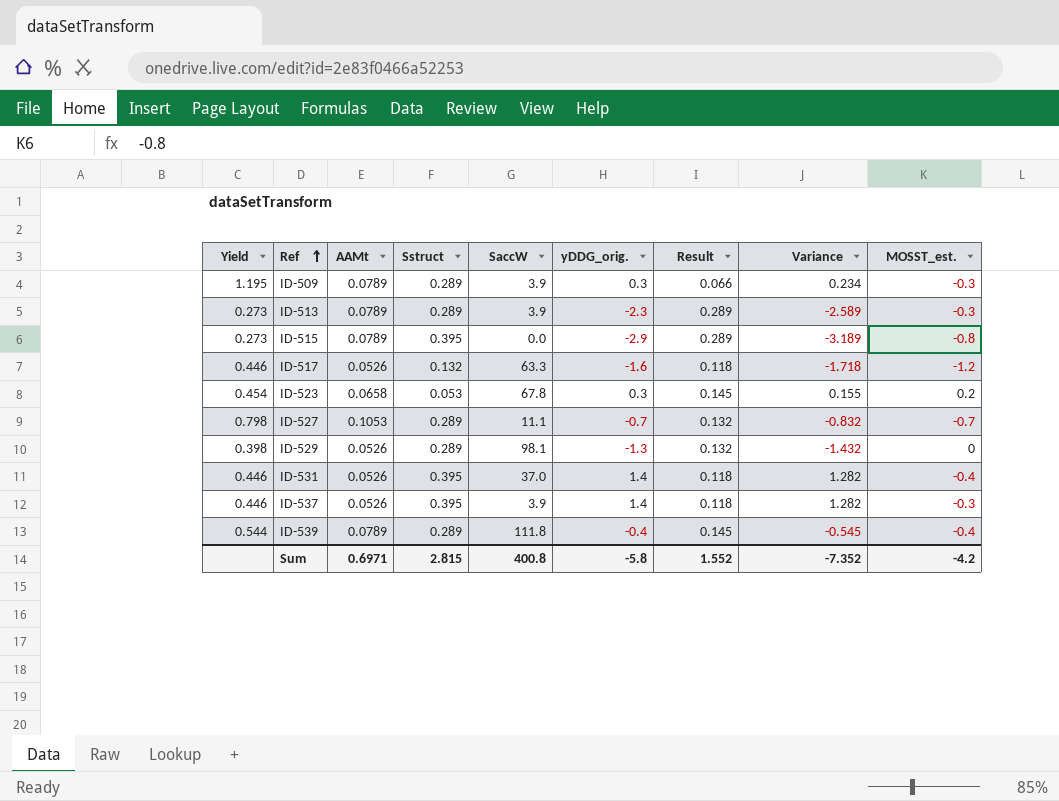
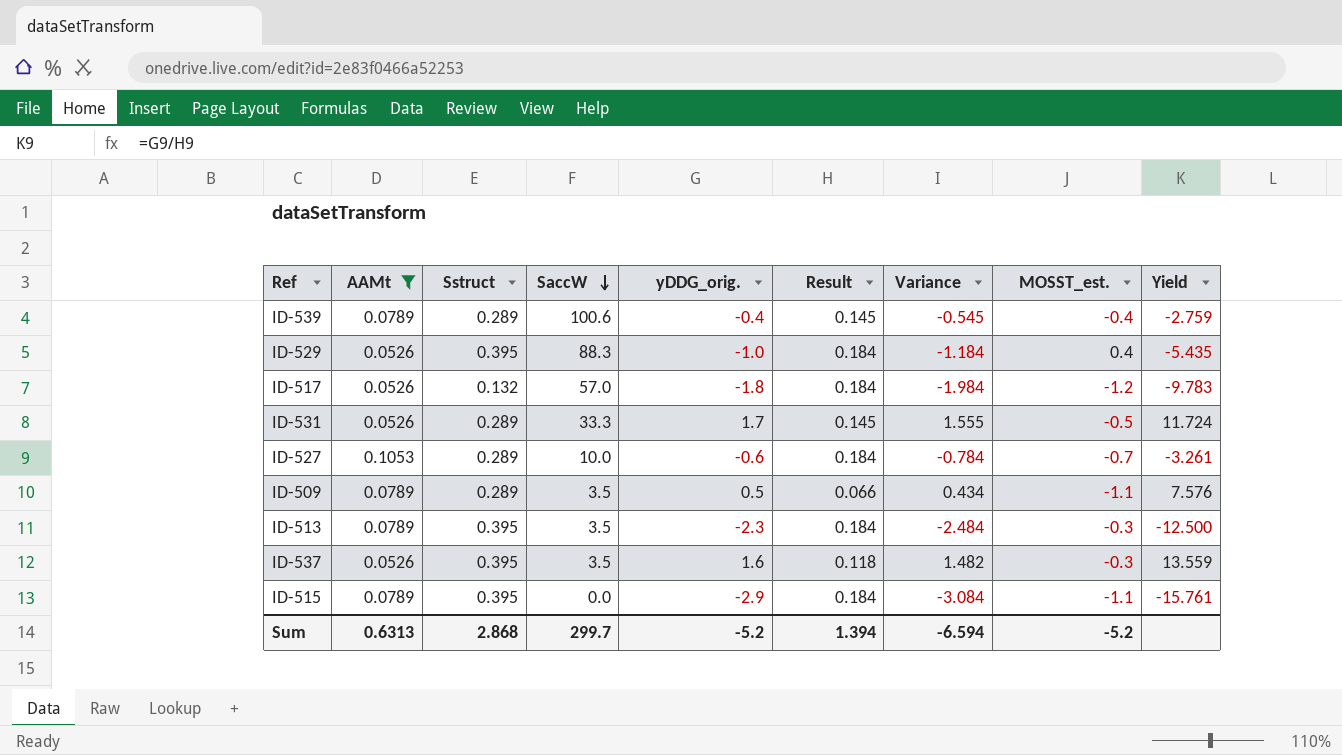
filter: none -> AAMt != 0.0658
row order: Ref ascending -> SaccW descending
column Yield | formula: [AAMt] / [Result] -> [yDDG_orig.] / [Result]
column Yield | position: 1 -> 9
ID-539 | SaccW: 111.8 -> 100.6
ID-529 | Sstruct: 0.289 -> 0.395
ID-529 | SaccW: 98.1 -> 88.3
ID-529 | yDDG_orig.: -1.3 -> -1.0
ID-529 | Result: 0.132 -> 0.184
ID-529 | Variance: -1.432 -> -1.184
ID-529 | MOSST_est.: 0 -> 0.4
ID-517 | SaccW: 63.3 -> 57.0
ID-517 | yDDG_orig.: -1.6 -> -1.8
ID-517 | Result: 0.118 -> 0.184
ID-517 | Variance: -1.718 -> -1.984
ID-531 | Sstruct: 0.395 -> 0.289
ID-531 | SaccW: 37.0 -> 33.3
ID-531 | yDDG_orig.: 1.4 -> 1.7
ID-531 | Result: 0.118 -> 0.145
ID-531 | Variance: 1.282 -> 1.555
ID-531 | MOSST_est.: -0.4 -> -0.5
ID-527 | SaccW: 11.1 -> 10.0
ID-527 | yDDG_orig.: -0.7 -> -0.6
ID-527 | Result: 0.132 -> 0.184
ID-527 | Variance: -0.832 -> -0.784
ID-509 | SaccW: 3.9 -> 3.5
ID-509 | yDDG_orig.: 0.3 -> 0.5
ID-509 | Variance: 0.234 -> 0.434
ID-509 | MOSST_est.: -0.3 -> -1.1
ID-513 | Sstruct: 0.289 -> 0.395
ID-513 | SaccW: 3.9 -> 3.5
ID-513 | Result: 0.289 -> 0.184
ID-513 | Variance: -2.589 -> -2.484
ID-537 | SaccW: 3.9 -> 3.5
ID-537 | yDDG_orig.: 1.4 -> 1.6
ID-537 | Variance: 1.282 -> 1.482
ID-515 | Result: 0.289 -> 0.184
ID-515 | Variance: -3.189 -> -3.084
ID-515 | MOSST_est.: -0.8 -> -1.1
Sum | AAMt: 0.6971 -> 0.6313
Sum | Sstruct: 2.815 -> 2.868
Sum | SaccW: 400.8 -> 299.7
Sum | yDDG_orig.: -5.8 -> -5.2
Sum | Result: 1.552 -> 1.394
Sum | Variance: -7.352 -> -6.594
Sum | MOSST_est.: -4.2 -> -5.2

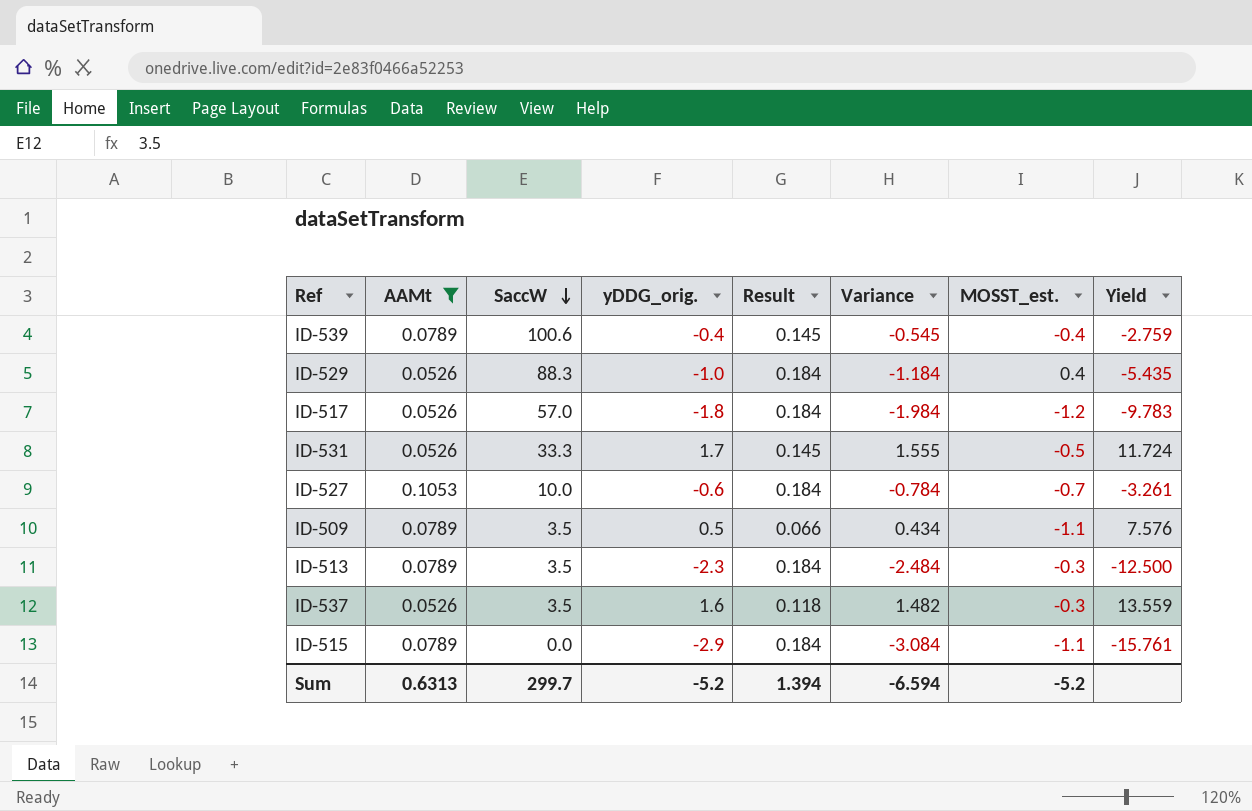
column Sstruct | position: 3 -> none

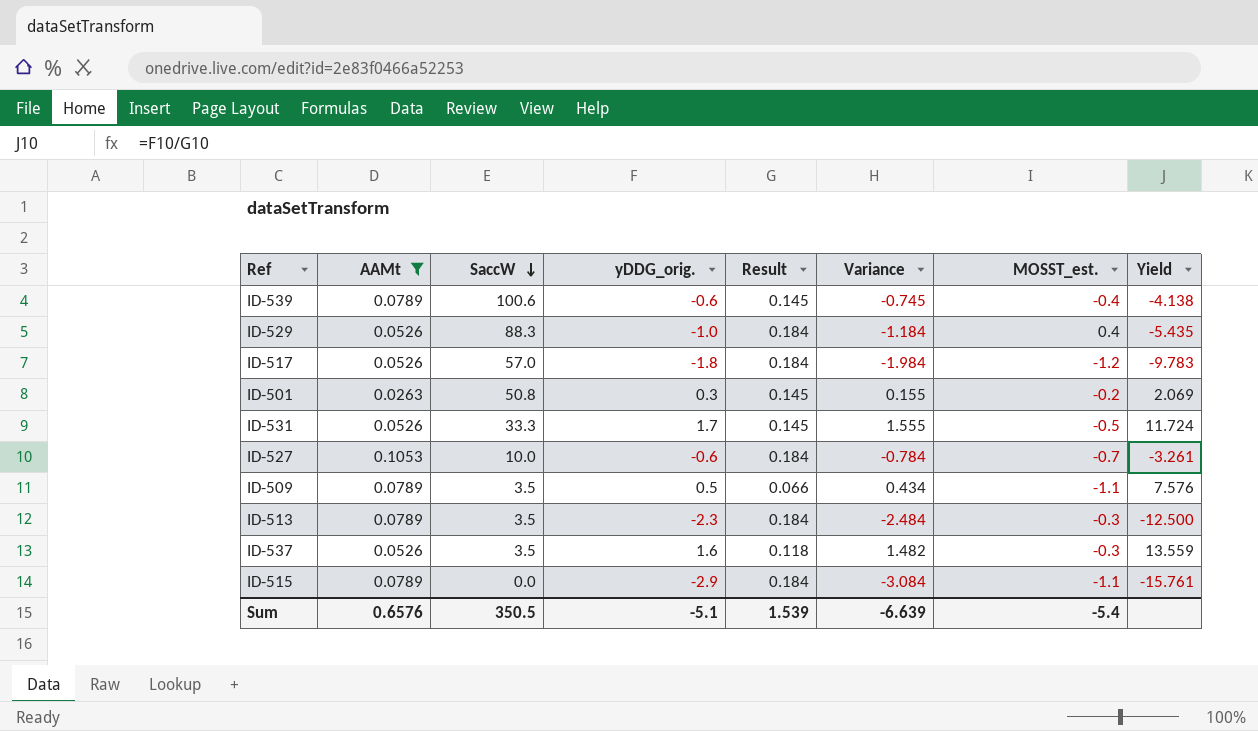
ID-539 | yDDG_orig.: -0.4 -> -0.6
ID-539 | Variance: -0.545 -> -0.745
ID-539 | Yield: -2.759 -> -4.138
row ID-501: none -> 0.0263 | 50.8 | 0.3 | 0.145 | 0.155 | -0.2 | 2.069
Sum | AAMt: 0.6313 -> 0.6576
Sum | SaccW: 299.7 -> 350.5
Sum | yDDG_orig.: -5.2 -> -5.1
Sum | Result: 1.394 -> 1.539
Sum | Variance: -6.594 -> -6.639
Sum | MOSST_est.: -5.2 -> -5.4

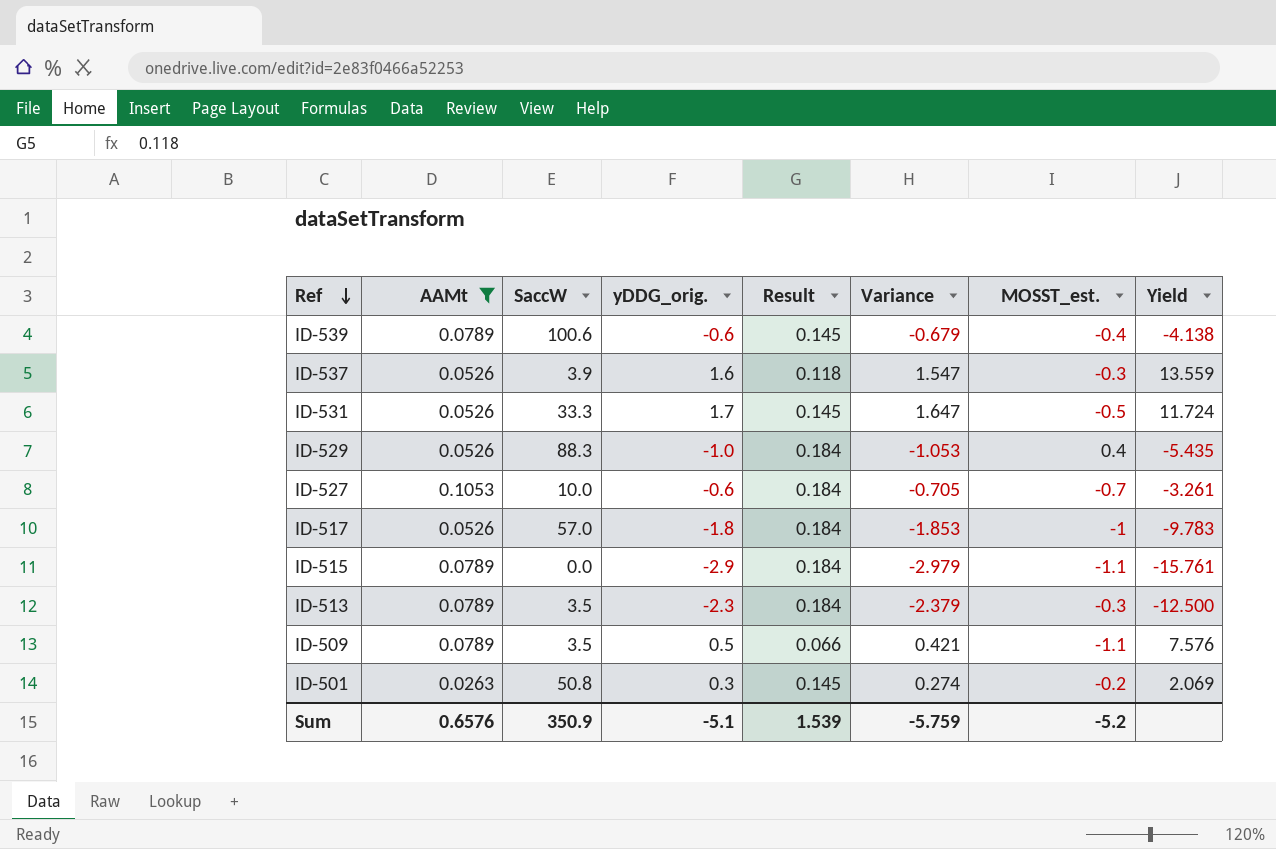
row order: SaccW descending -> Ref descending
column Variance | formula: [yDDG_orig.] - [Result] -> [yDDG_orig.] - [AAMt]
ID-537 | SaccW: 3.5 -> 3.9
ID-517 | MOSST_est.: -1.2 -> -1
Sum | SaccW: 350.5 -> 350.9
Sum | Variance: -6.639 -> -5.759
Sum | MOSST_est.: -5.4 -> -5.2

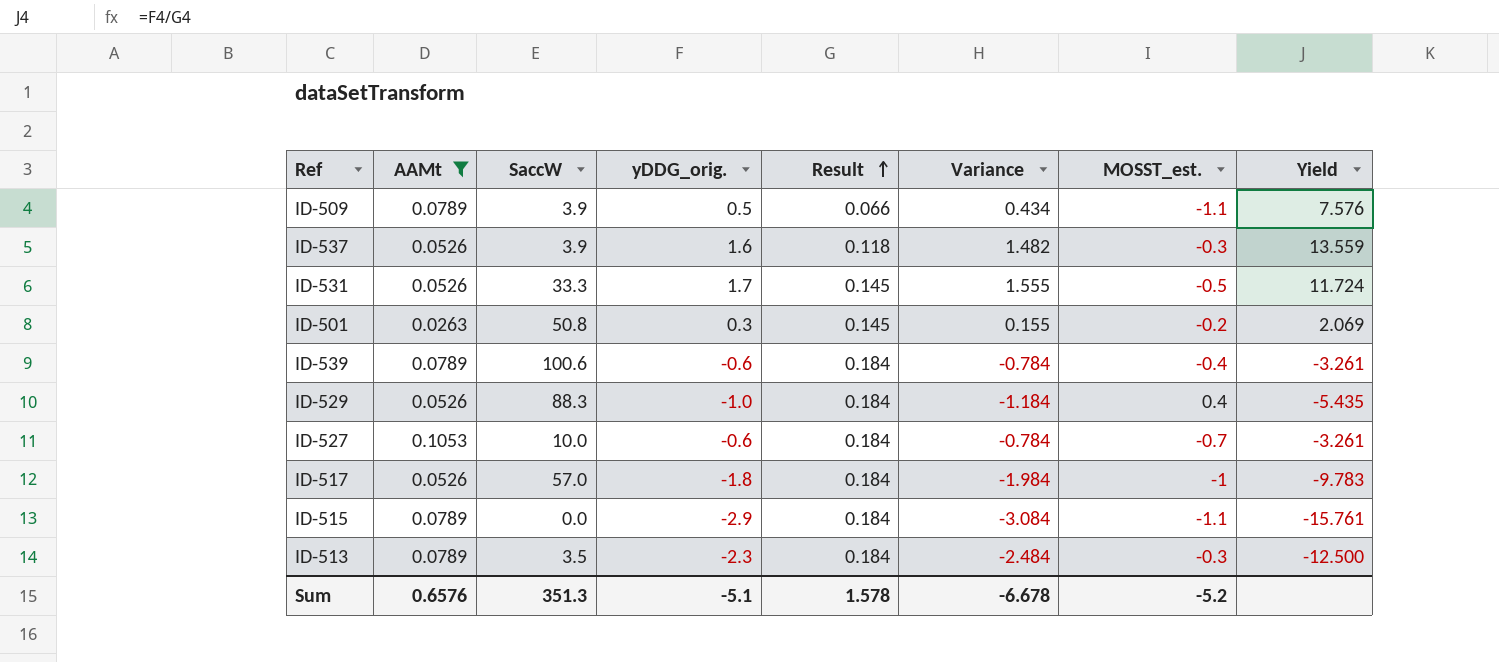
row order: Ref descending -> Result ascending
column Variance | formula: [yDDG_orig.] - [AAMt] -> [yDDG_orig.] - [Result]
ID-509 | SaccW: 3.5 -> 3.9
ID-539 | Result: 0.145 -> 0.184
ID-539 | Yield: -4.138 -> -3.261
Sum | SaccW: 350.9 -> 351.3
Sum | Result: 1.539 -> 1.578
Sum | Variance: -5.759 -> -6.678

